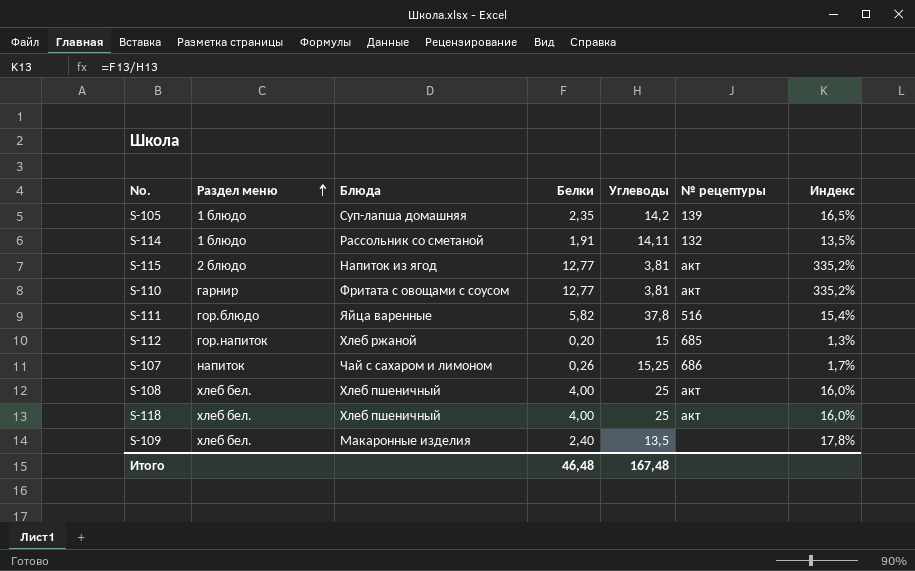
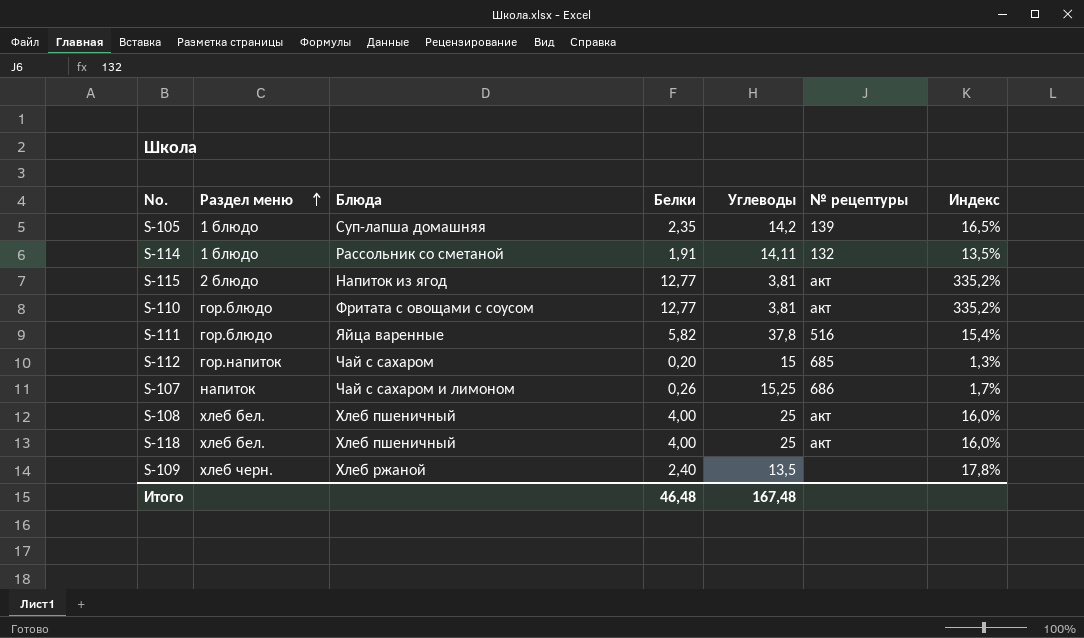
S-110 | Раздел меню: гарнир -> гор.блюдо
S-112 | Блюда: Хлеб ржаной -> Чай с сахаром
S-109 | Раздел меню: хлеб бел. -> хлеб черн.
S-109 | Блюда: Макаронные изделия -> Хлеб ржаной

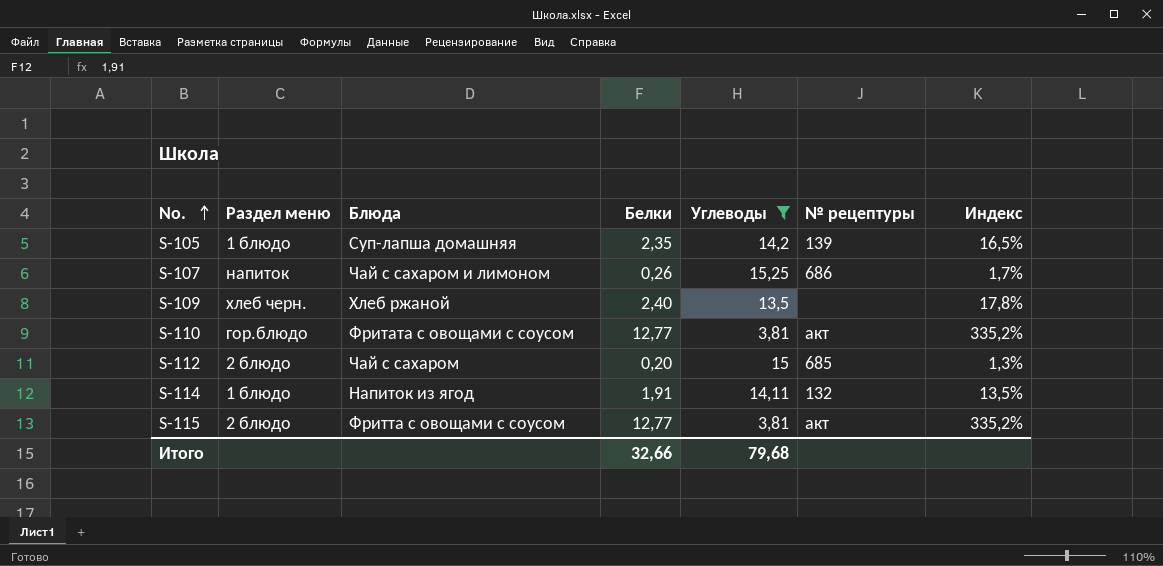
filter: none -> Углеводы <= 15,25
row order: Раздел меню ascending -> No. ascending
S-112 | Раздел меню: гор.напиток -> 2 блюдо
S-114 | Блюда: Рассольник со сметаной -> Напиток из ягод
S-115 | Блюда: Напиток из ягод -> Фритта с овощами с соусом
Итого | Белки: 46,48 -> 32,66
Итого | Углеводы: 167,48 -> 79,68

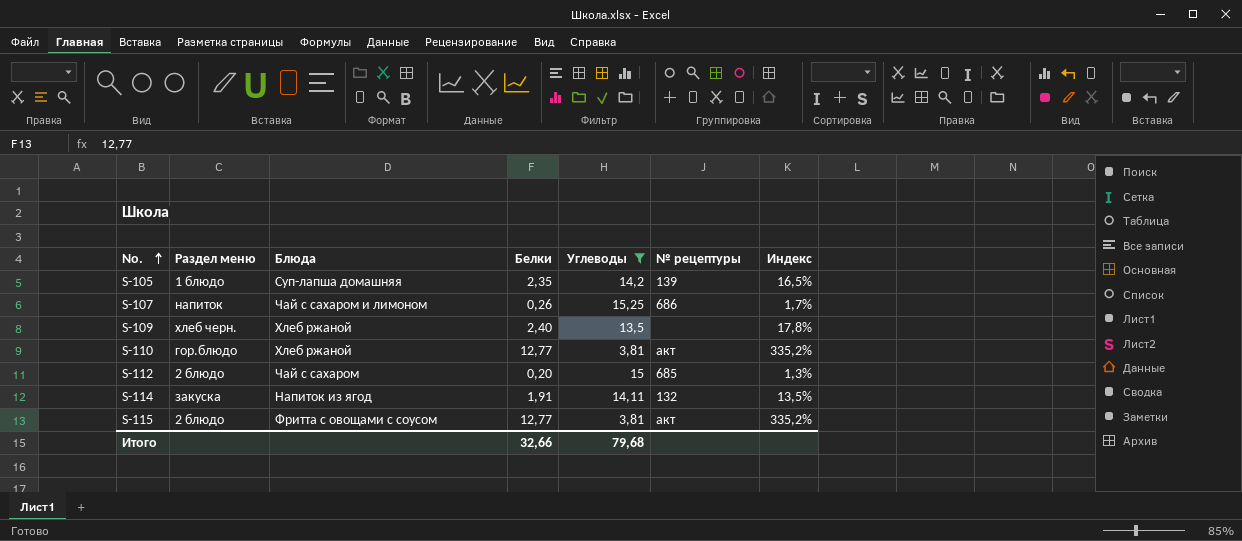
S-110 | Блюда: Фритата с овощами с соусом -> Хлеб ржаной
S-114 | Раздел меню: 1 блюдо -> закуска

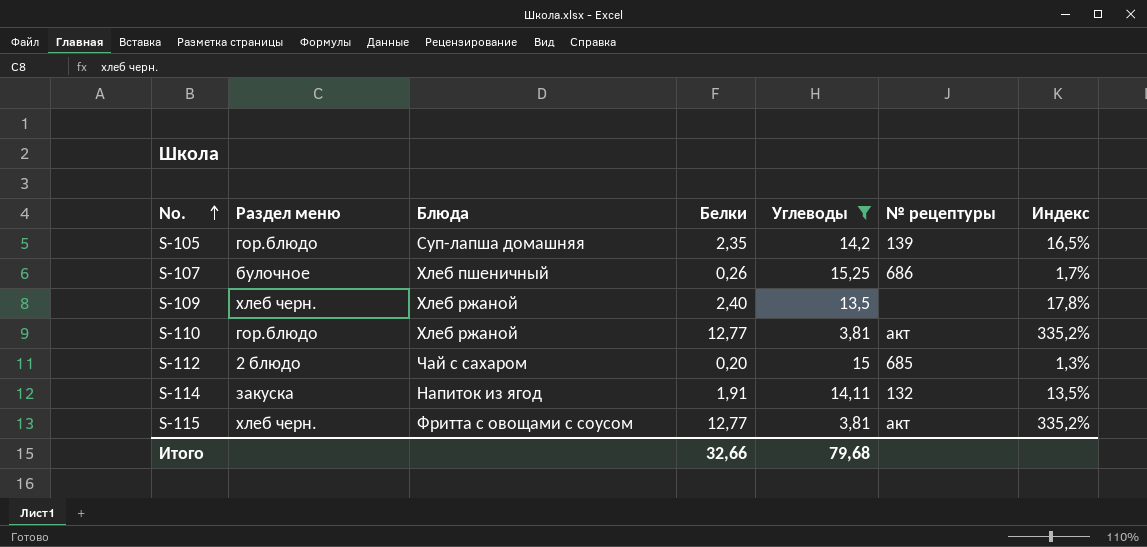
S-105 | Раздел меню: 1 блюдо -> гор.блюдо
S-107 | Раздел меню: напиток -> булочное
S-107 | Блюда: Чай с сахаром и лимоном -> Хлеб пшеничный
S-115 | Раздел меню: 2 блюдо -> хлеб черн.

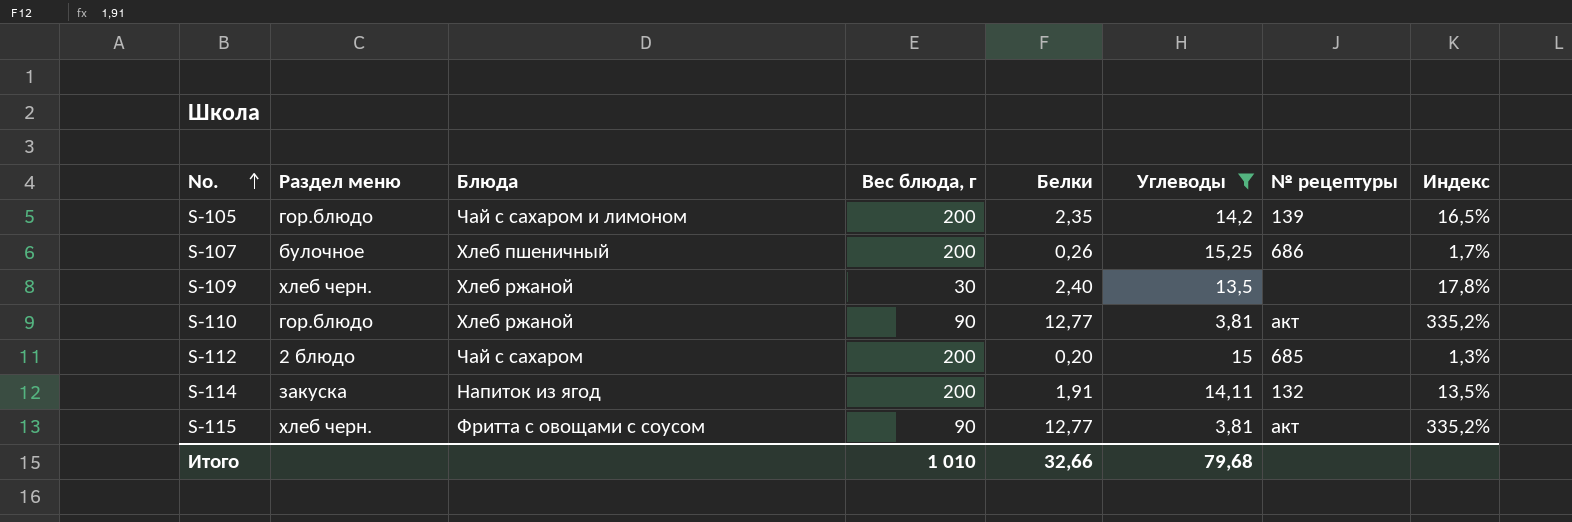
column Вес блюда, г | position: none -> 4
S-105 | Блюда: Суп-лапша домашняя -> Чай с сахаром и лимоном

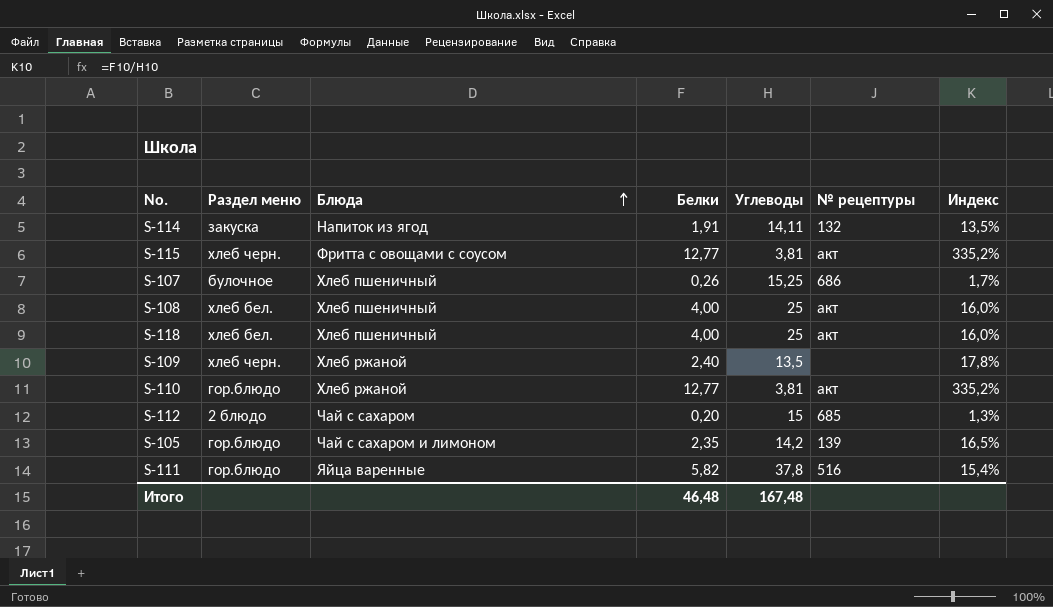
filter: Углеводы <= 15,25 -> none
row order: No. ascending -> Блюда ascending
column Вес блюда, г | position: 4 -> none
Итого | Белки: 32,66 -> 46,48
Итого | Углеводы: 79,68 -> 167,48

